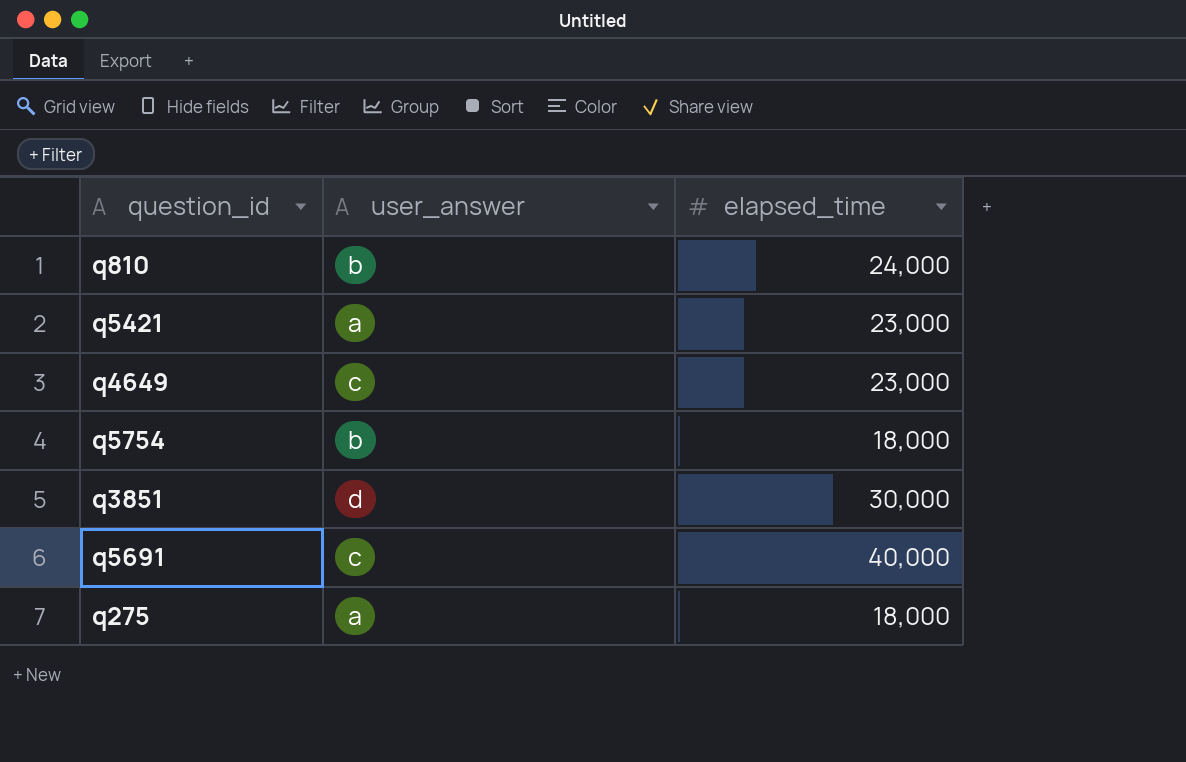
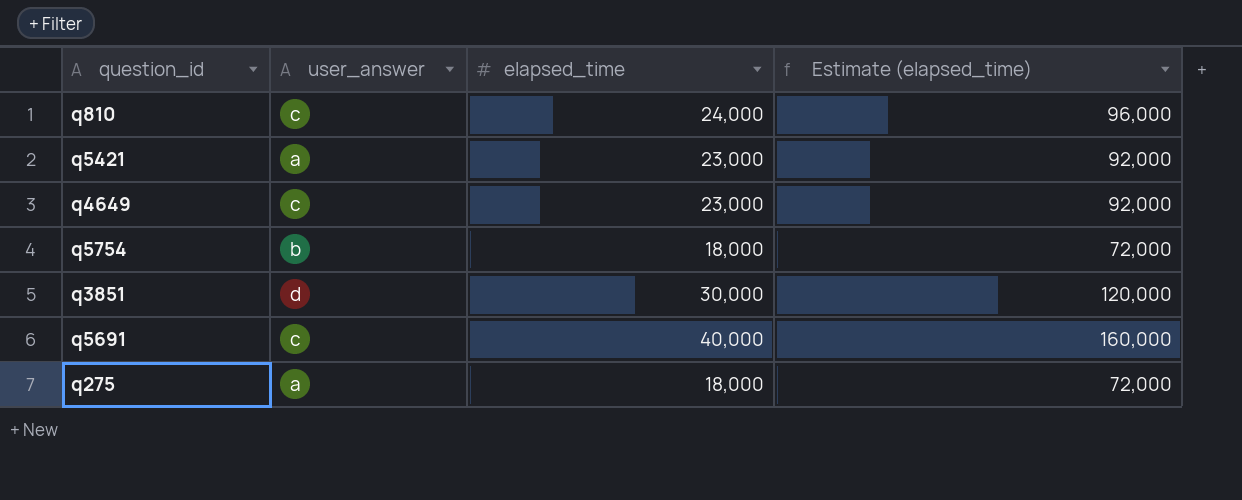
column Estimate (elapsed_time) | formula: none -> [elapsed_time] * 4
q810 | user_answer: b -> c

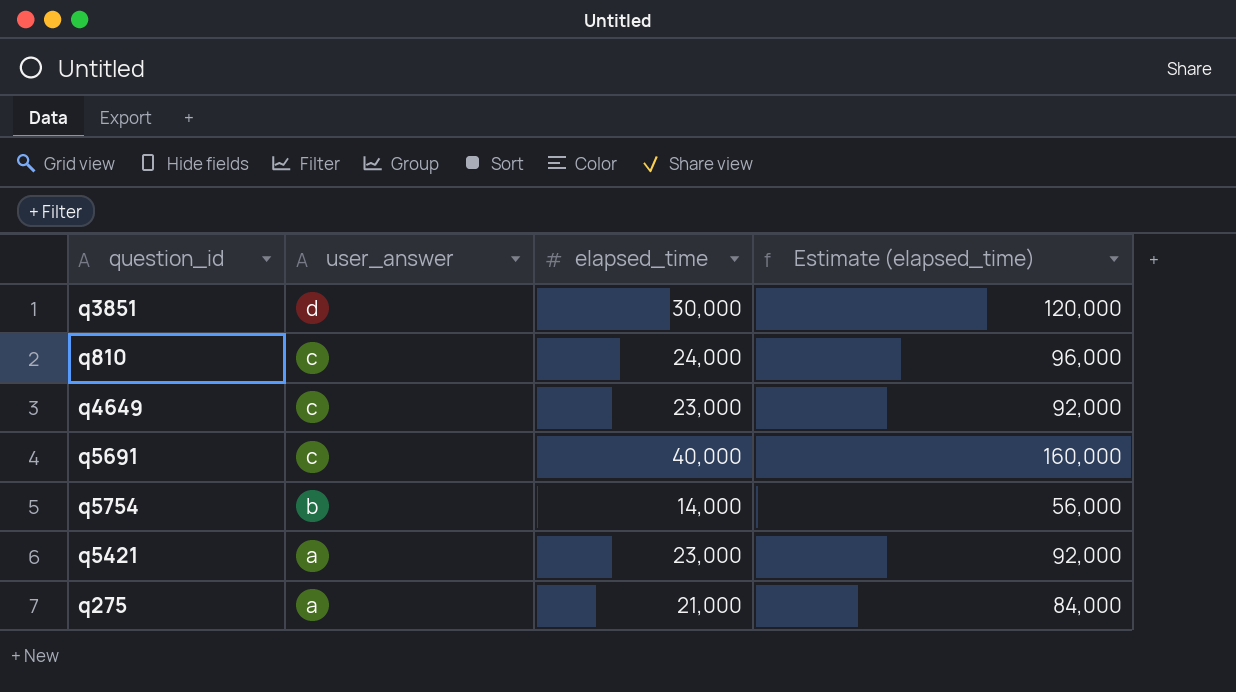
row order: none -> user_answer descending
q5754 | elapsed_time: 18,000 -> 14,000
q5754 | Estimate (elapsed_time): 72,000 -> 56,000
q275 | elapsed_time: 18,000 -> 21,000
q275 | Estimate (elapsed_time): 72,000 -> 84,000

